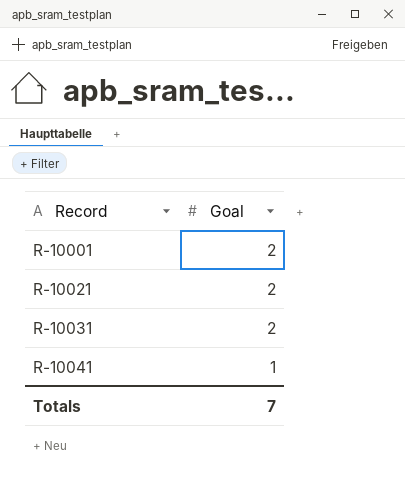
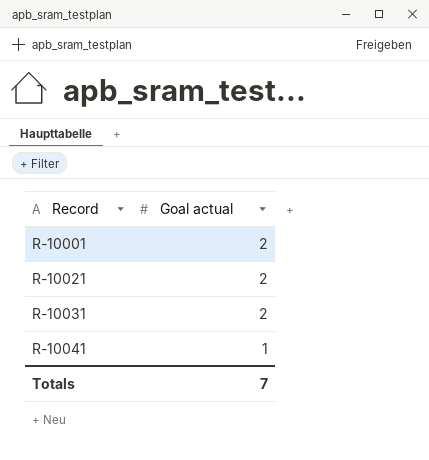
column name: Goal -> Goal actual

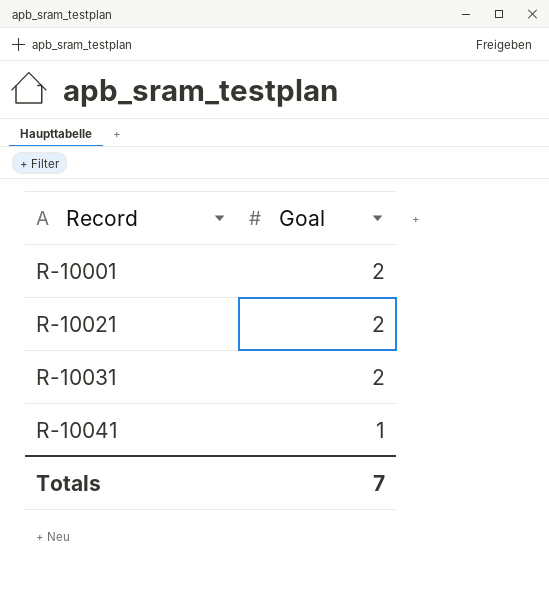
column name: Goal actual -> Goal

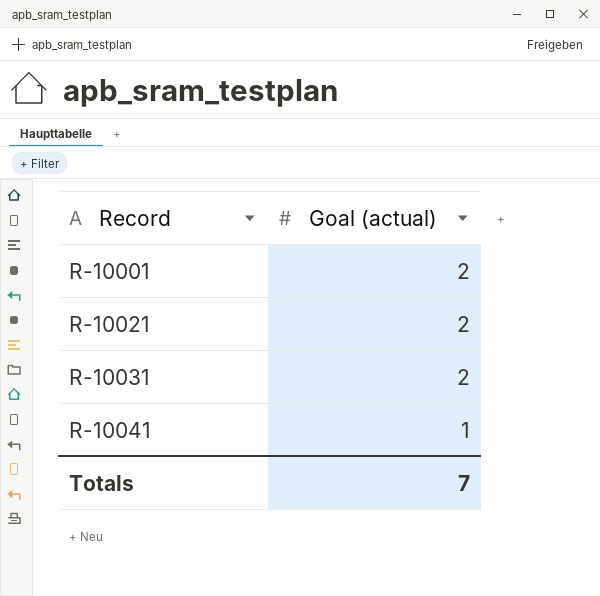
column name: Goal -> Goal (actual)

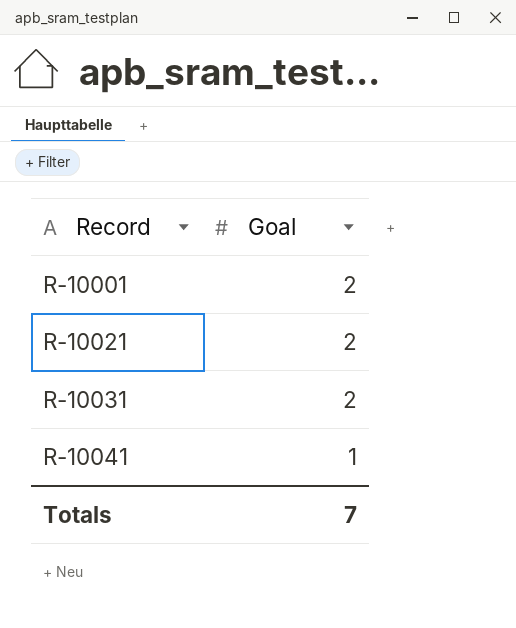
column name: Goal (actual) -> Goal

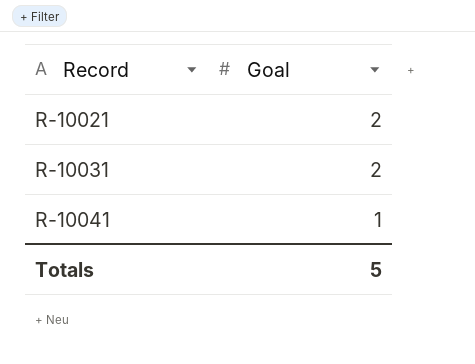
row R-10001: 2 -> none
Totals | Goal: 7 -> 5

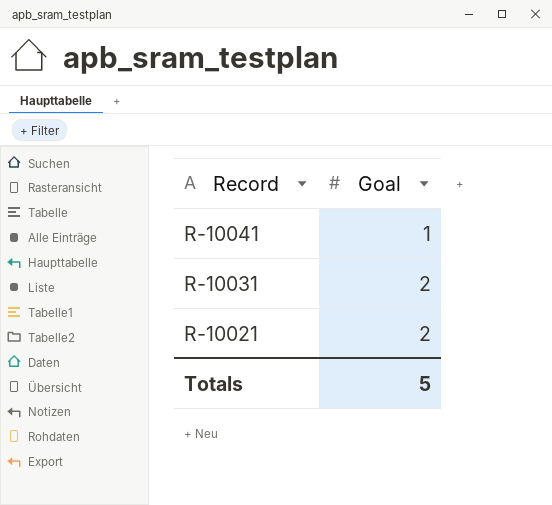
row order: Record ascending -> Record descending

